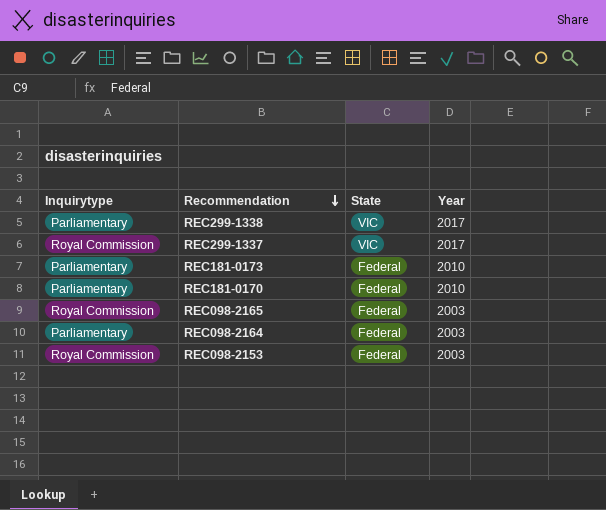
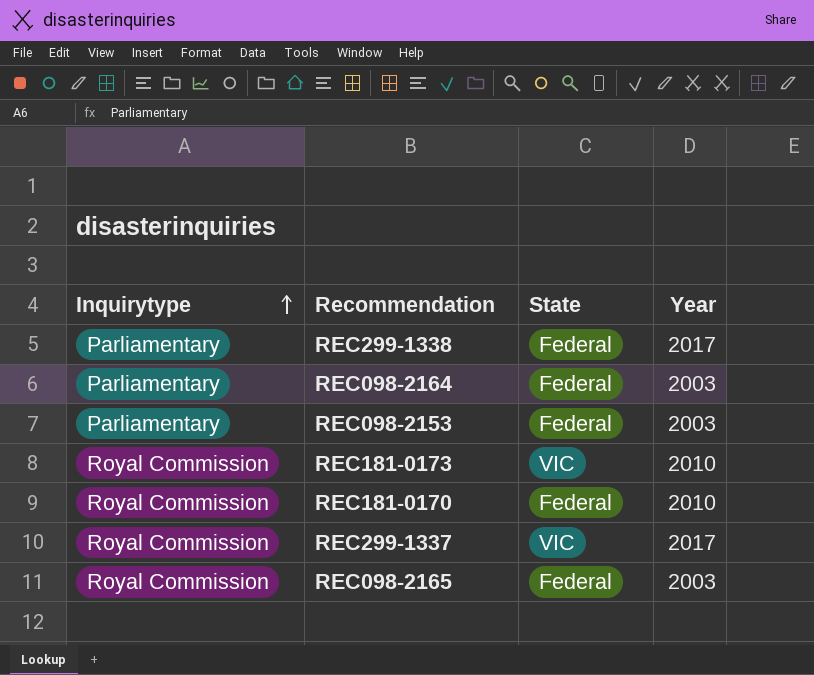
row order: Recommendation descending -> Inquirytype ascending
REC299-1338 | State: VIC -> Federal
REC098-2153 | Inquirytype: Royal Commission -> Parliamentary
REC181-0173 | Inquirytype: Parliamentary -> Royal Commission
REC181-0173 | State: Federal -> VIC
REC181-0170 | Inquirytype: Parliamentary -> Royal Commission

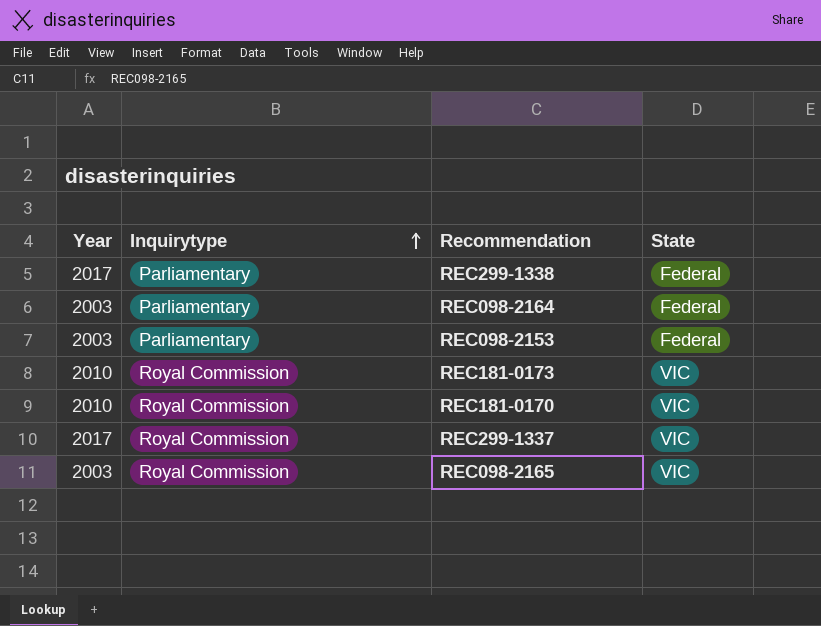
column Year | position: 4 -> 1
REC181-0170 | State: Federal -> VIC
REC098-2165 | State: Federal -> VIC

